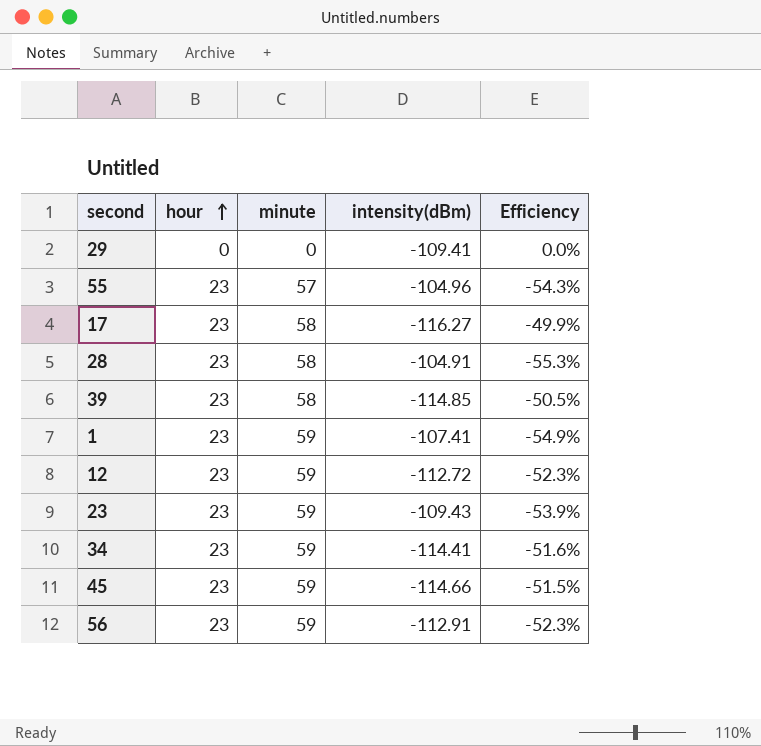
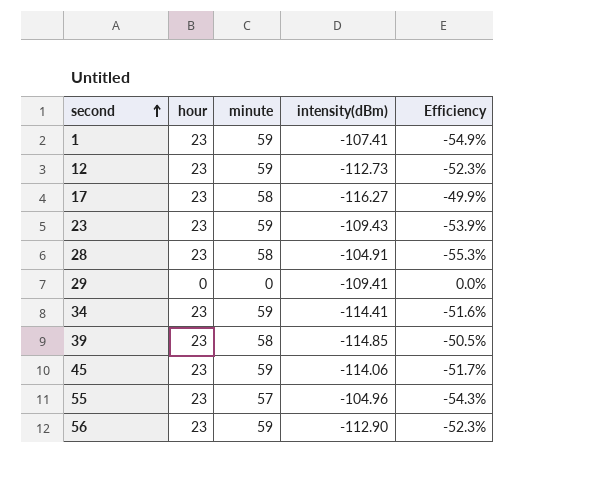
row order: hour ascending -> second ascending
12 | intensity(dBm): -112.72 -> -112.73
45 | intensity(dBm): -114.66 -> -114.06
45 | Efficiency: -51.5% -> -51.7%
56 | intensity(dBm): -112.91 -> -112.90

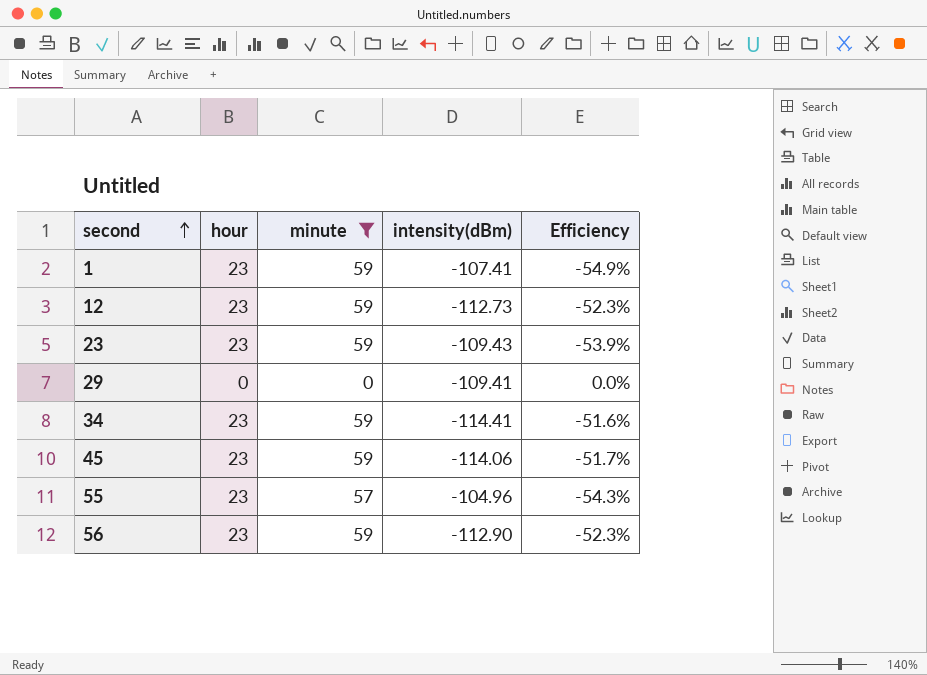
filter: none -> minute != 58

